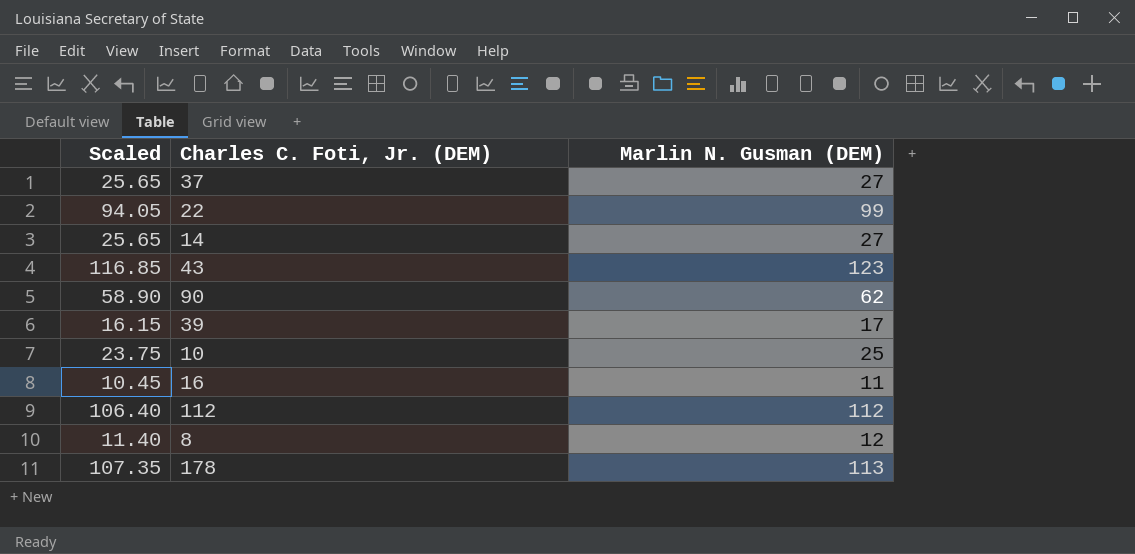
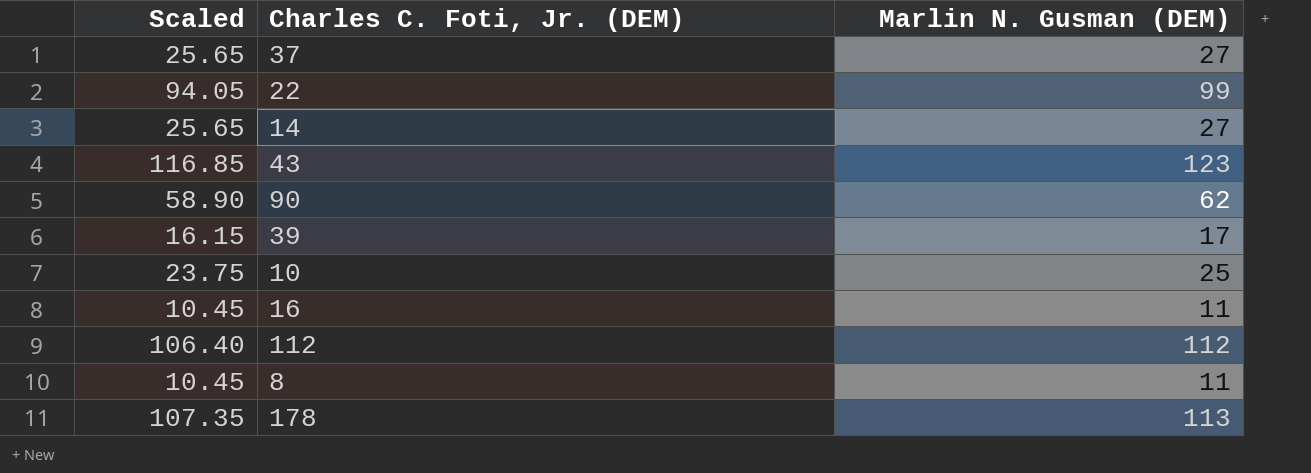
8 | Scaled: 11.40 -> 10.45
8 | Marlin N. Gusman (DEM): 12 -> 11

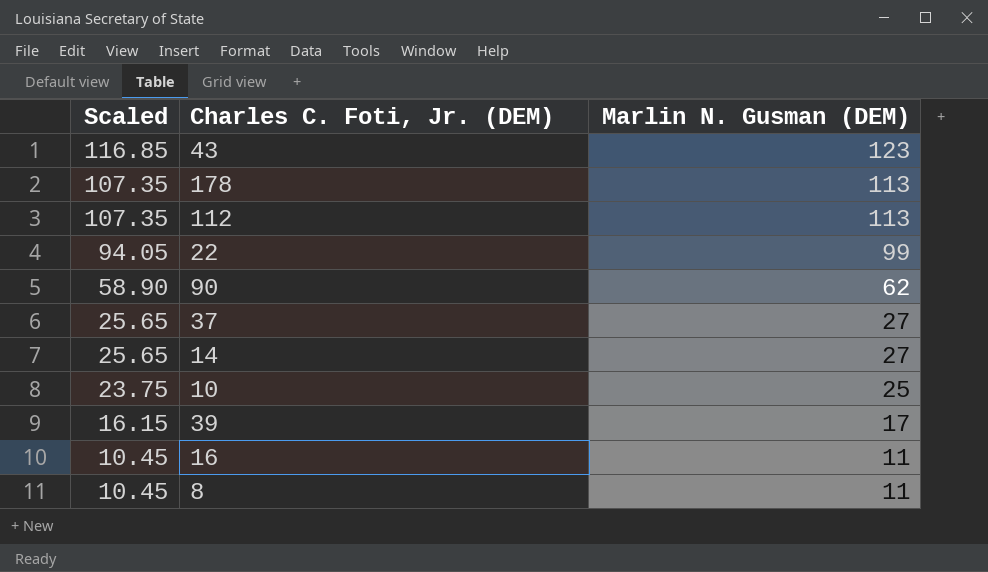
row order: none -> Scaled descending
112 | Scaled: 106.40 -> 107.35
112 | Marlin N. Gusman (DEM): 112 -> 113

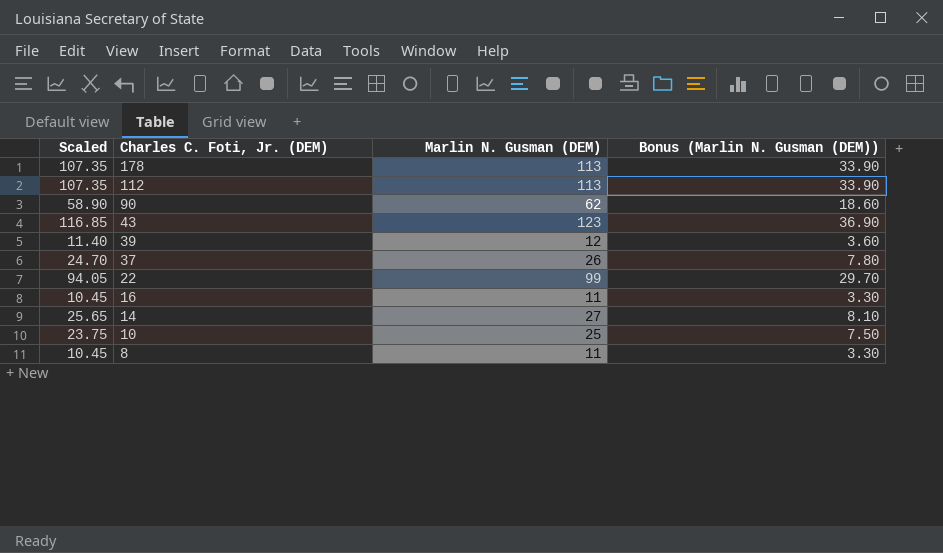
row order: Scaled descending -> Charles C. Foti, Jr. (DEM) descending
column Bonus (Marlin N. Gusman (DEM)) | formula: none -> [Marlin N. Gusman (DEM)] * 0.3
39 | Scaled: 16.15 -> 11.40
39 | Marlin N. Gusman (DEM): 17 -> 12
37 | Scaled: 25.65 -> 24.70
37 | Marlin N. Gusman (DEM): 27 -> 26

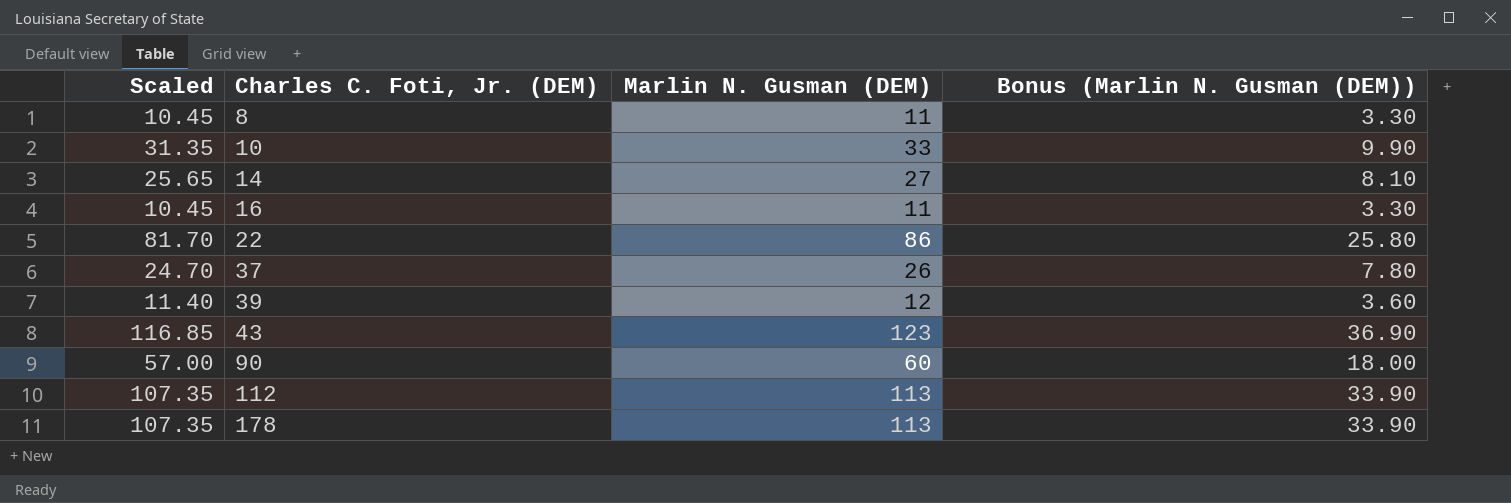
row order: Charles C. Foti, Jr. (DEM) descending -> Charles C. Foti, Jr. (DEM) ascending
10 | Scaled: 23.75 -> 31.35
10 | Marlin N. Gusman (DEM): 25 -> 33
10 | Bonus (Marlin N. Gusman (DEM)): 7.50 -> 9.90
22 | Scaled: 94.05 -> 81.70
22 | Marlin N. Gusman (DEM): 99 -> 86
22 | Bonus (Marlin N. Gusman (DEM)): 29.70 -> 25.80
90 | Scaled: 58.90 -> 57.00
90 | Marlin N. Gusman (DEM): 62 -> 60
90 | Bonus (Marlin N. Gusman (DEM)): 18.60 -> 18.00

